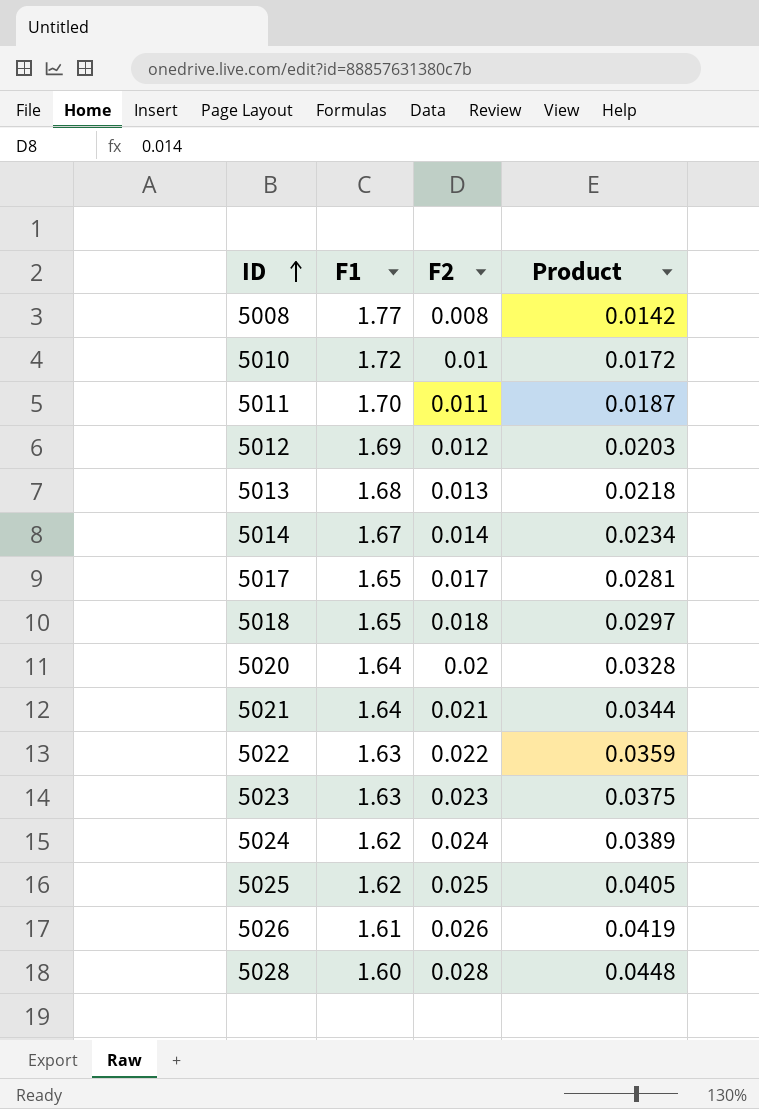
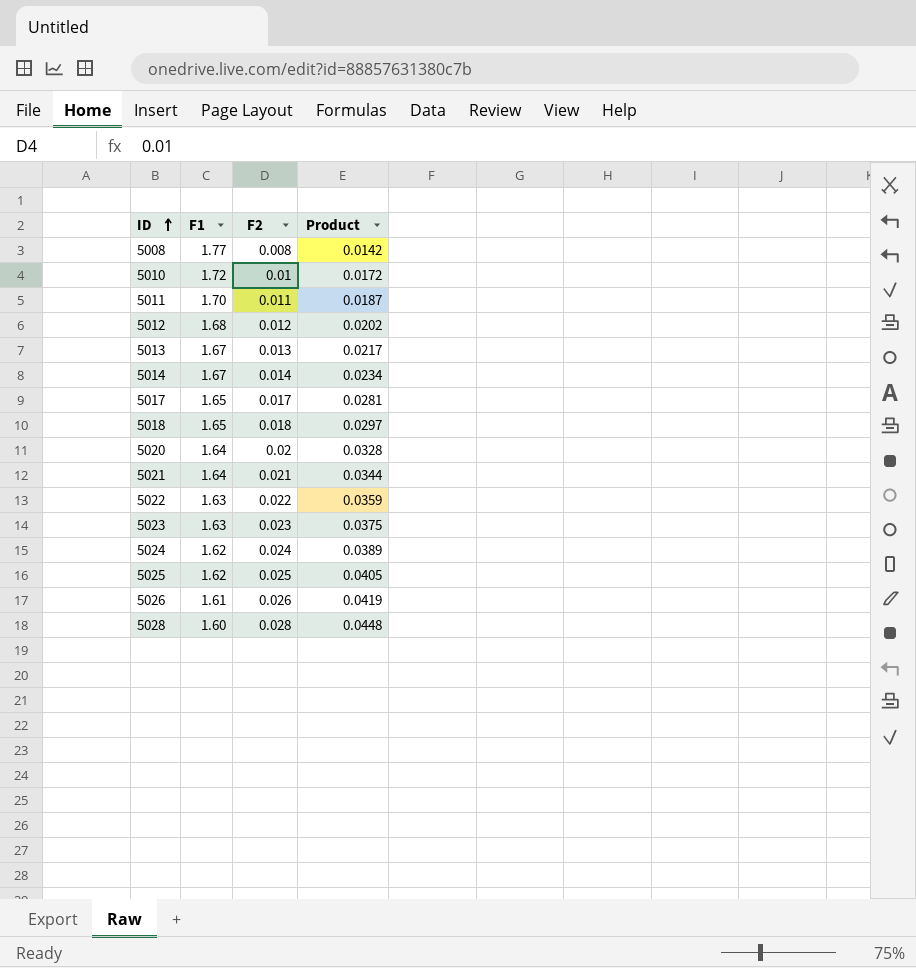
5012 | F1: 1.69 -> 1.68
5012 | Product: 0.0203 -> 0.0202
5013 | F1: 1.68 -> 1.67
5013 | Product: 0.0218 -> 0.0217

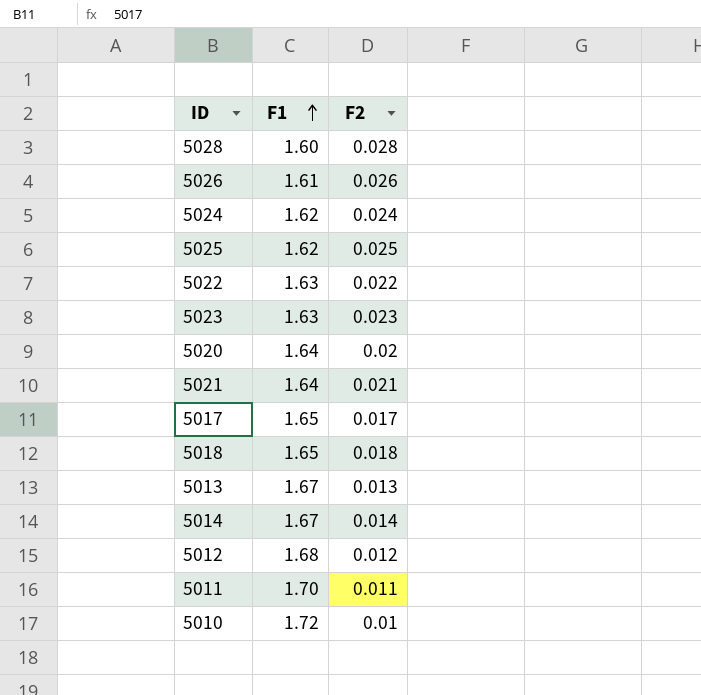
row order: ID ascending -> F1 ascending
column Product | formula: [F1] * [F2] -> none
row 5008: 1.77 | 0.008 | 0.0142 -> none

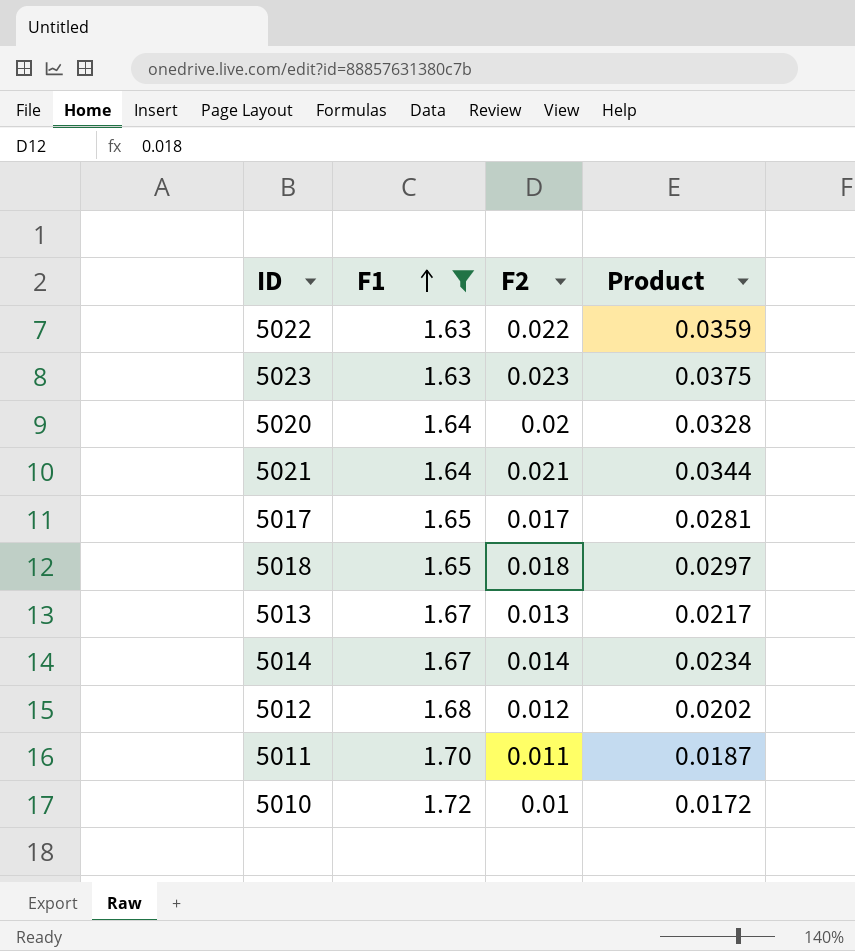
filter: none -> F1 >= 1.63
column Product | formula: none -> [F1] * [F2]

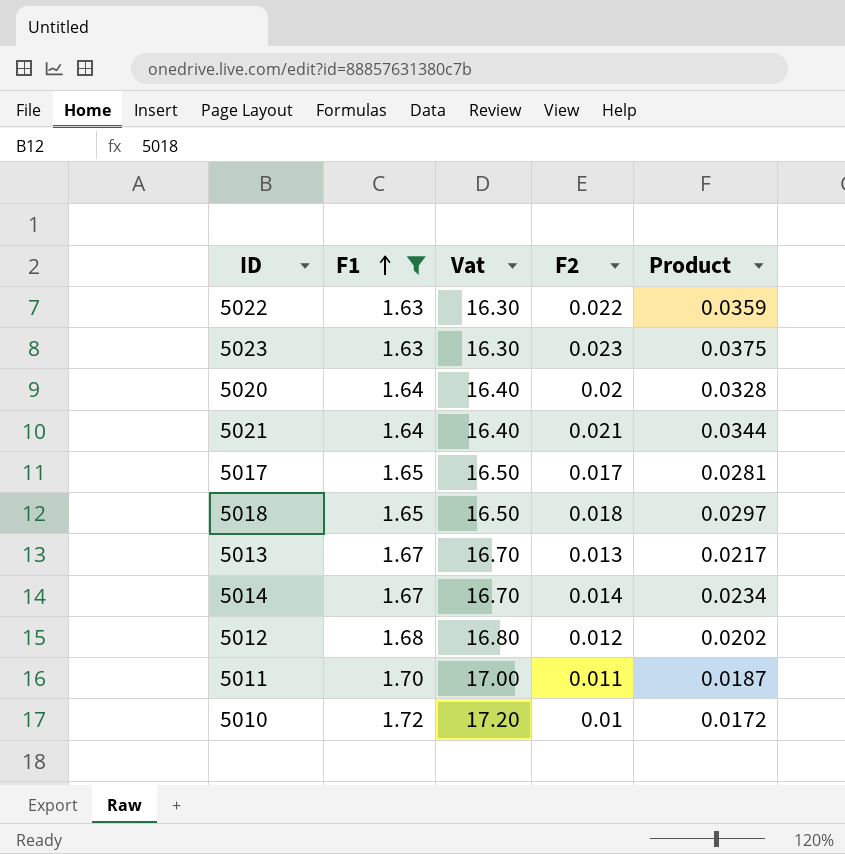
column Vat | formula: none -> [F1] * 10

